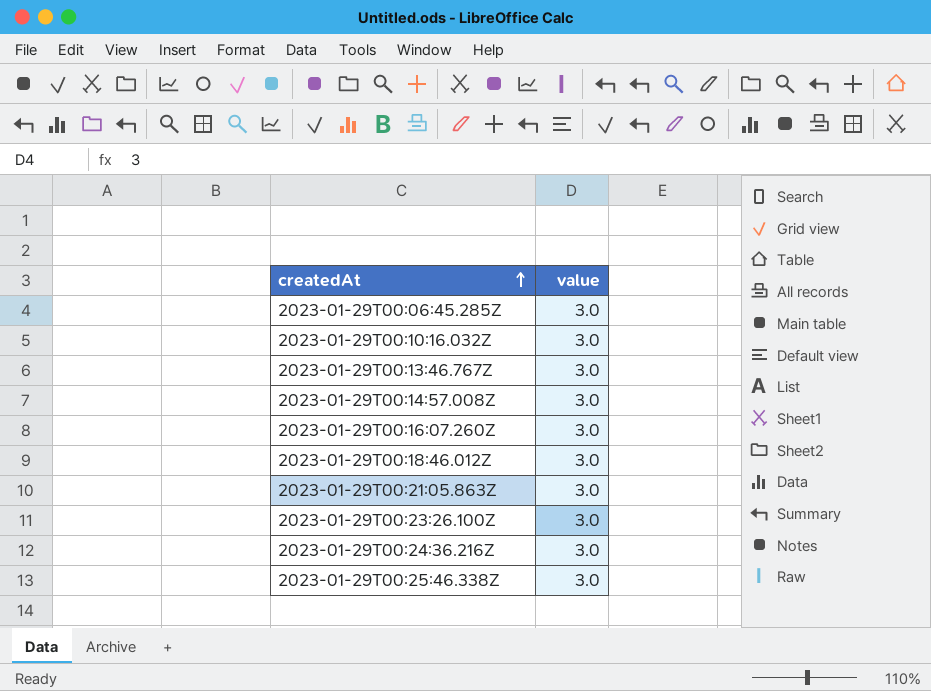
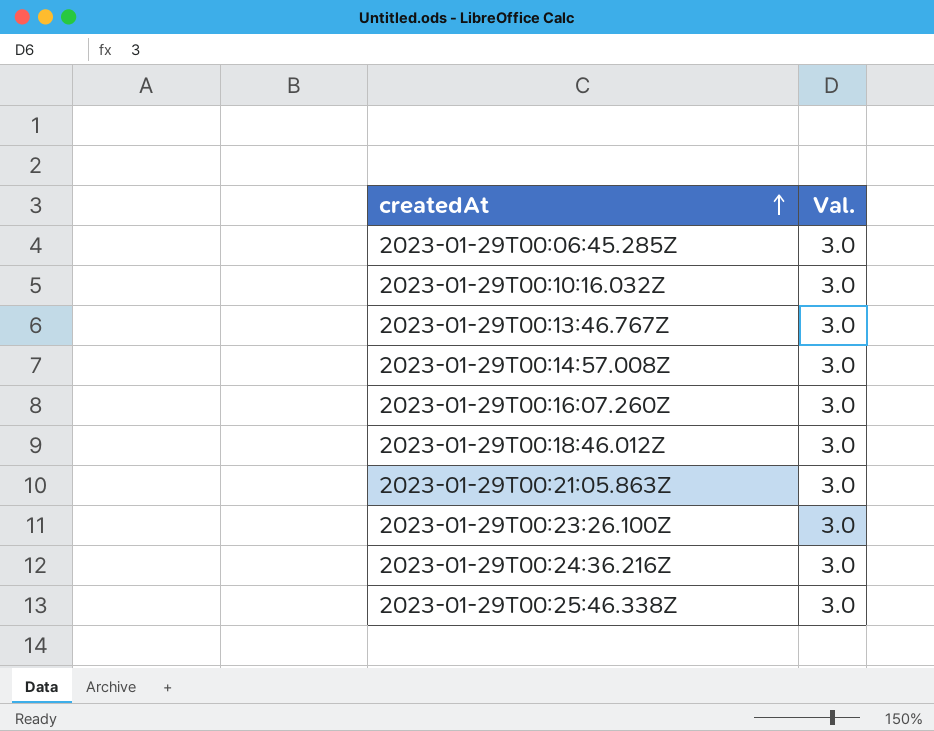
column name: value -> Val.

